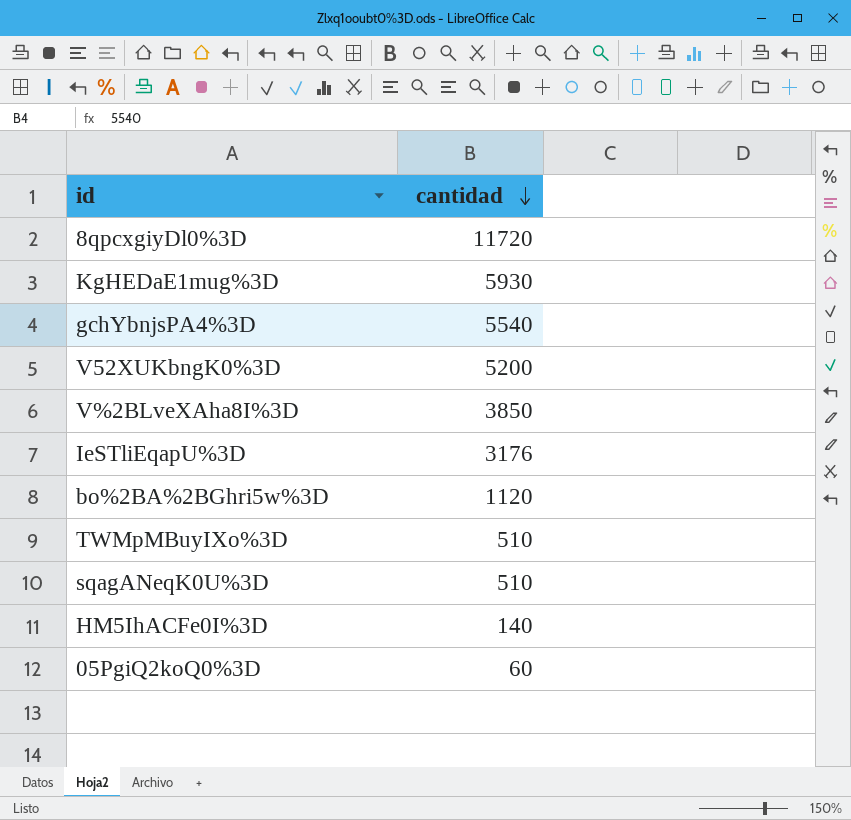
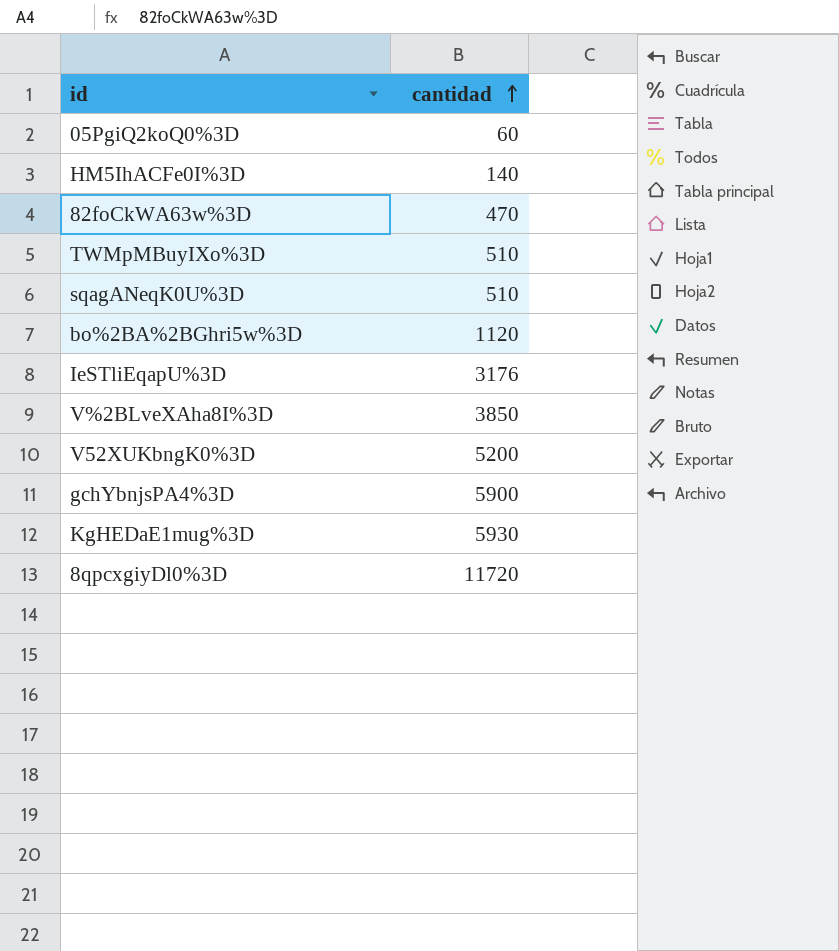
row order: cantidad descending -> cantidad ascending
row 82foCkWA63w%3D: none -> 470
gchYbnjsPA4%3D | cantidad: 5540 -> 5900

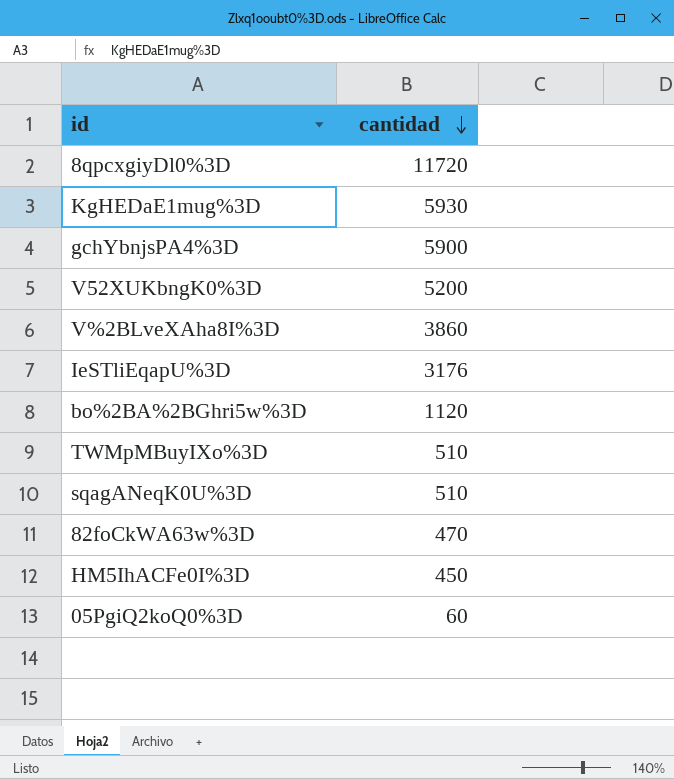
row order: cantidad ascending -> cantidad descending
V%2BLveXAha8I%3D | cantidad: 3850 -> 3860
HM5IhACFe0I%3D | cantidad: 140 -> 450

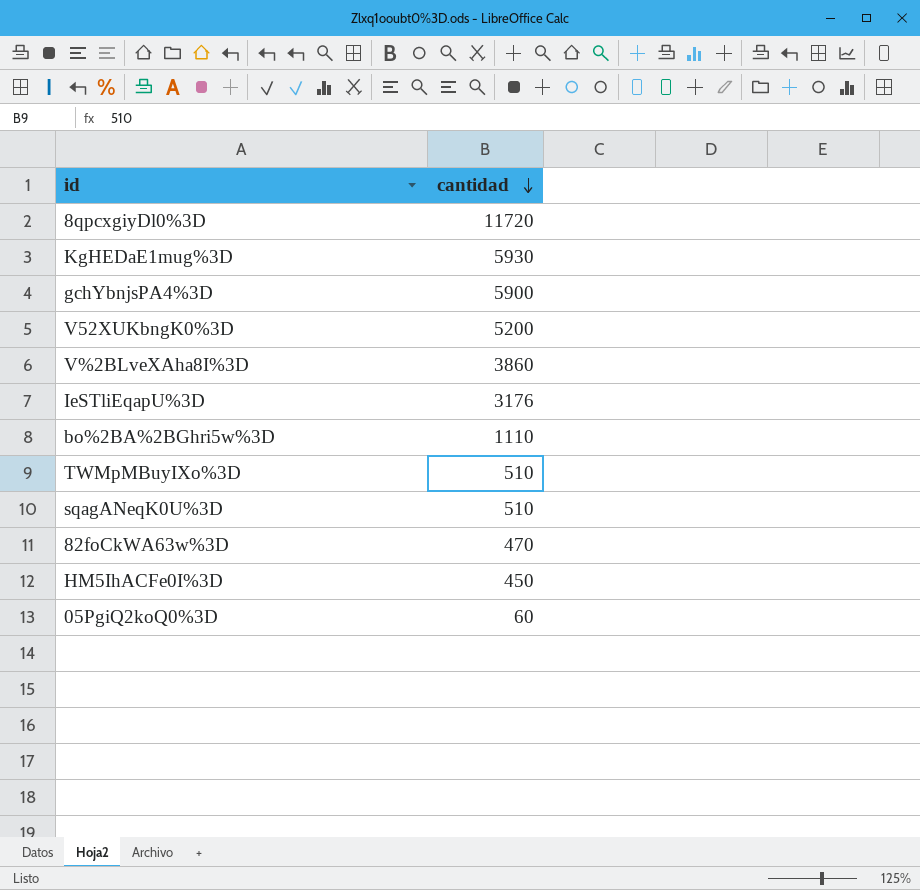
bo%2BA%2BGhri5w%3D | cantidad: 1120 -> 1110

